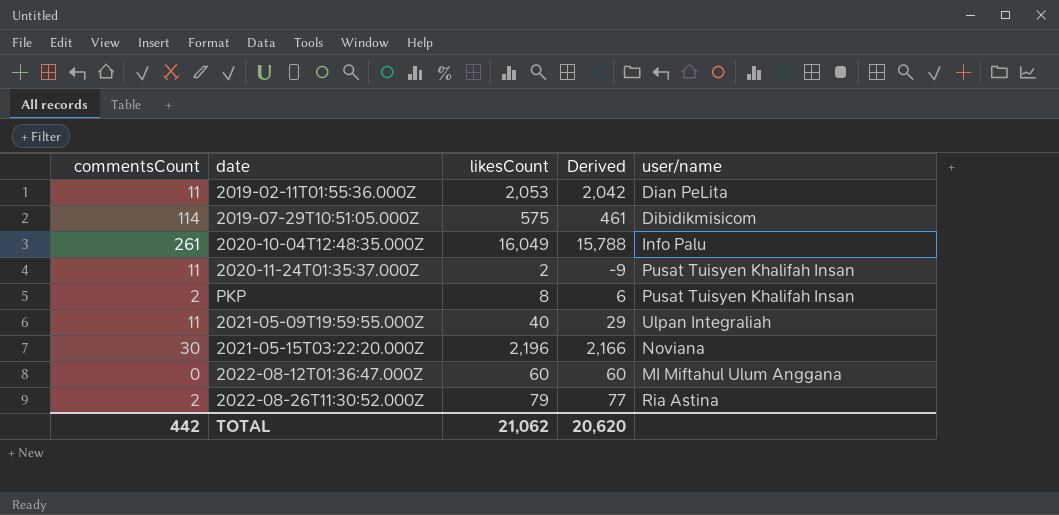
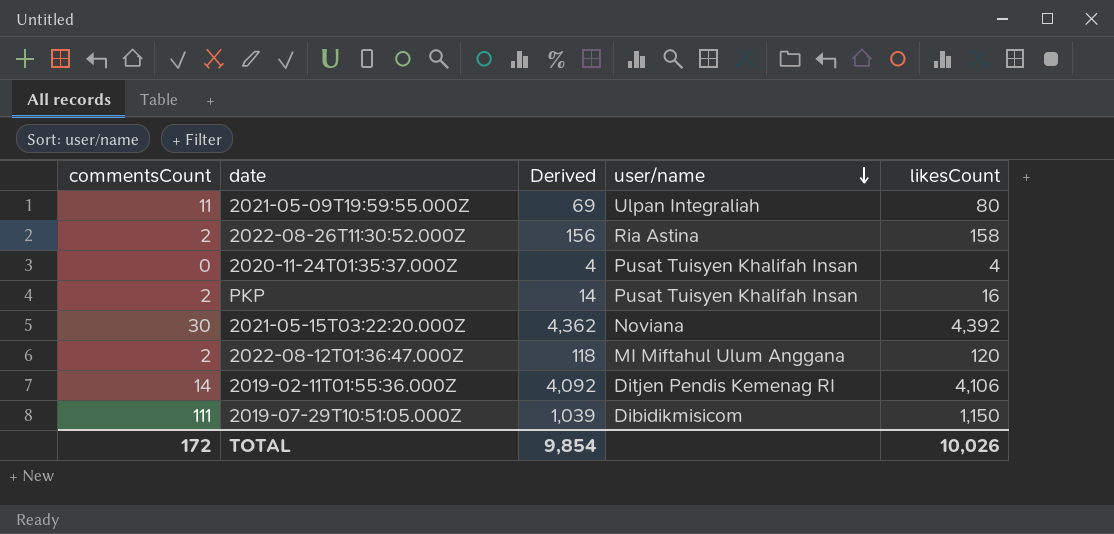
row order: none -> user/name descending
column likesCount | position: 3 -> 5
row 2020-10-04T12:48:35.000Z: 261 | 16,049 | 15,788 | Info Palu -> none
2021-05-09T19:59:55.000Z | Derived: 29 -> 69
2021-05-09T19:59:55.000Z | likesCount: 40 -> 80
2022-08-26T11:30:52.000Z | Derived: 77 -> 156
2022-08-26T11:30:52.000Z | likesCount: 79 -> 158
2020-11-24T01:35:37.000Z | commentsCount: 11 -> 0
2020-11-24T01:35:37.000Z | Derived: -9 -> 4
2020-11-24T01:35:37.000Z | likesCount: 2 -> 4
PKP | Derived: 6 -> 14
PKP | likesCount: 8 -> 16
2021-05-15T03:22:20.000Z | Derived: 2,166 -> 4,362
2021-05-15T03:22:20.000Z | likesCount: 2,196 -> 4,392
2022-08-12T01:36:47.000Z | commentsCount: 0 -> 2
2022-08-12T01:36:47.000Z | Derived: 60 -> 118
2022-08-12T01:36:47.000Z | likesCount: 60 -> 120
2019-02-11T01:55:36.000Z | commentsCount: 11 -> 14
2019-02-11T01:55:36.000Z | Derived: 2,042 -> 4,092
2019-02-11T01:55:36.000Z | user/name: Dian PeLita -> Ditjen Pendis Kemenag RI
2019-02-11T01:55:36.000Z | likesCount: 2,053 -> 4,106
2019-07-29T10:51:05.000Z | commentsCount: 114 -> 111
2019-07-29T10:51:05.000Z | Derived: 461 -> 1,039
2019-07-29T10:51:05.000Z | likesCount: 575 -> 1,150
TOTAL | commentsCount: 442 -> 172
TOTAL | Derived: 20,620 -> 9,854
TOTAL | likesCount: 21,062 -> 10,026

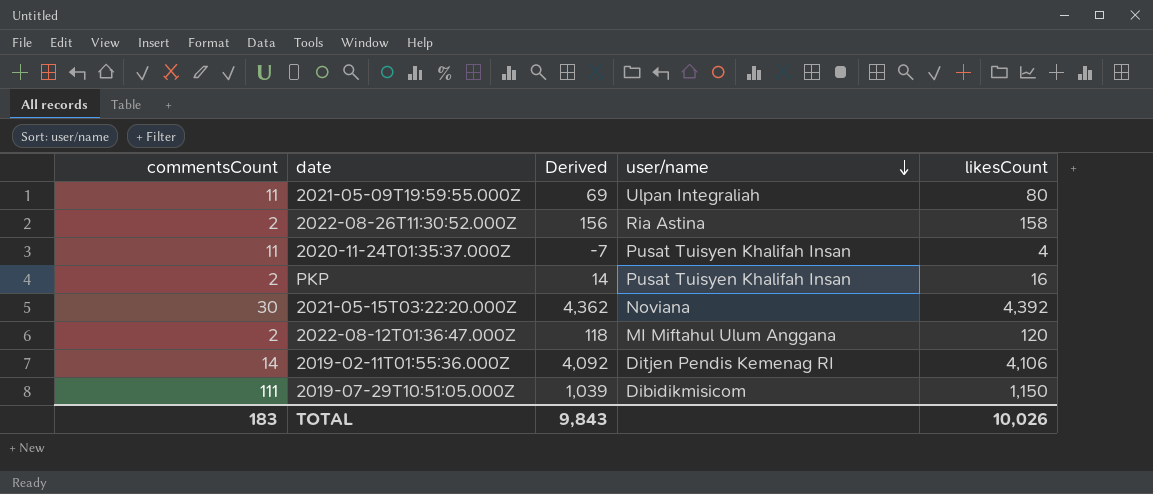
2020-11-24T01:35:37.000Z | commentsCount: 0 -> 11
2020-11-24T01:35:37.000Z | Derived: 4 -> -7
TOTAL | commentsCount: 172 -> 183
TOTAL | Derived: 9,854 -> 9,843

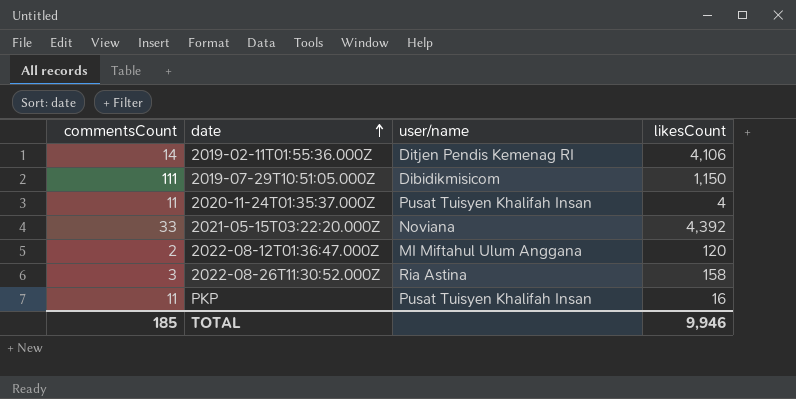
row order: user/name descending -> date ascending
column Derived | formula: [likesCount] - [commentsCount] -> none
row 2021-05-09T19:59:55.000Z: 11 | 69 | Ulpan Integraliah | 80 -> none
2021-05-15T03:22:20.000Z | commentsCount: 30 -> 33
2022-08-26T11:30:52.000Z | commentsCount: 2 -> 3
PKP | commentsCount: 2 -> 11
TOTAL | commentsCount: 183 -> 185
TOTAL | likesCount: 10,026 -> 9,946

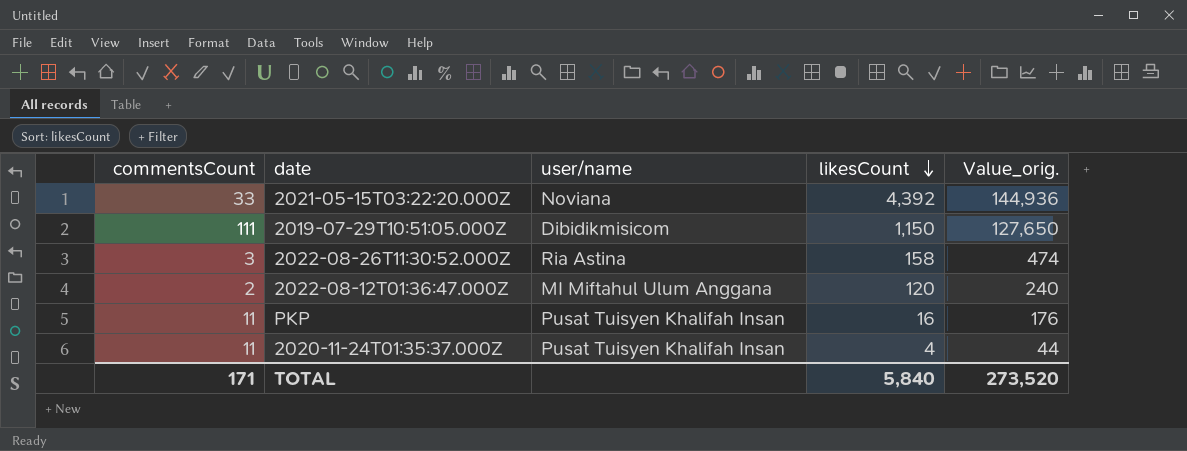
row order: date ascending -> likesCount descending
column Value_orig. | formula: none -> [commentsCount] * [likesCount]
row 2019-02-11T01:55:36.000Z: 14 | Ditjen Pendis Kemenag RI | 4,106 -> none
TOTAL | commentsCount: 185 -> 171
TOTAL | likesCount: 9,946 -> 5,840

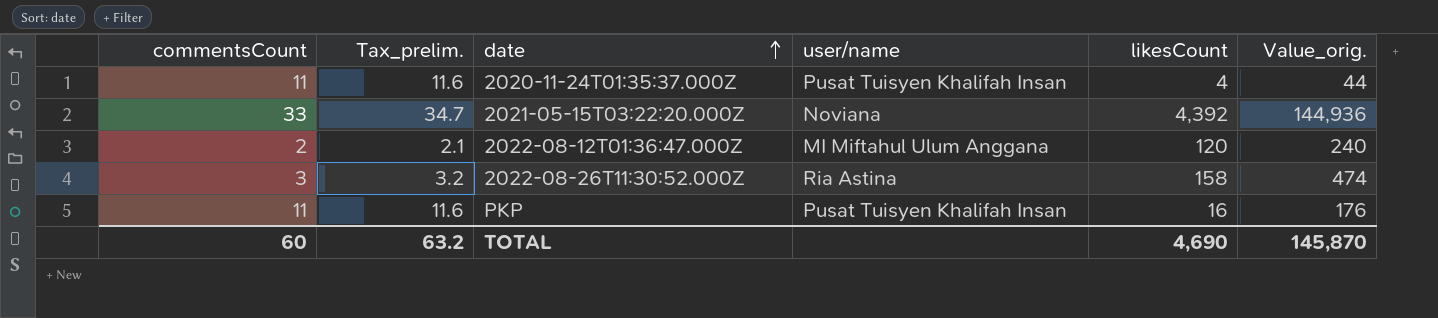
row order: likesCount descending -> date ascending
column Tax_prelim. | formula: none -> [commentsCount] * 1.05
row 2019-07-29T10:51:05.000Z: 111 | Dibidikmisicom | 1,150 | 127,650 -> none
TOTAL | commentsCount: 171 -> 60
TOTAL | likesCount: 5,840 -> 4,690
TOTAL | Value_orig.: 273,520 -> 145,870

